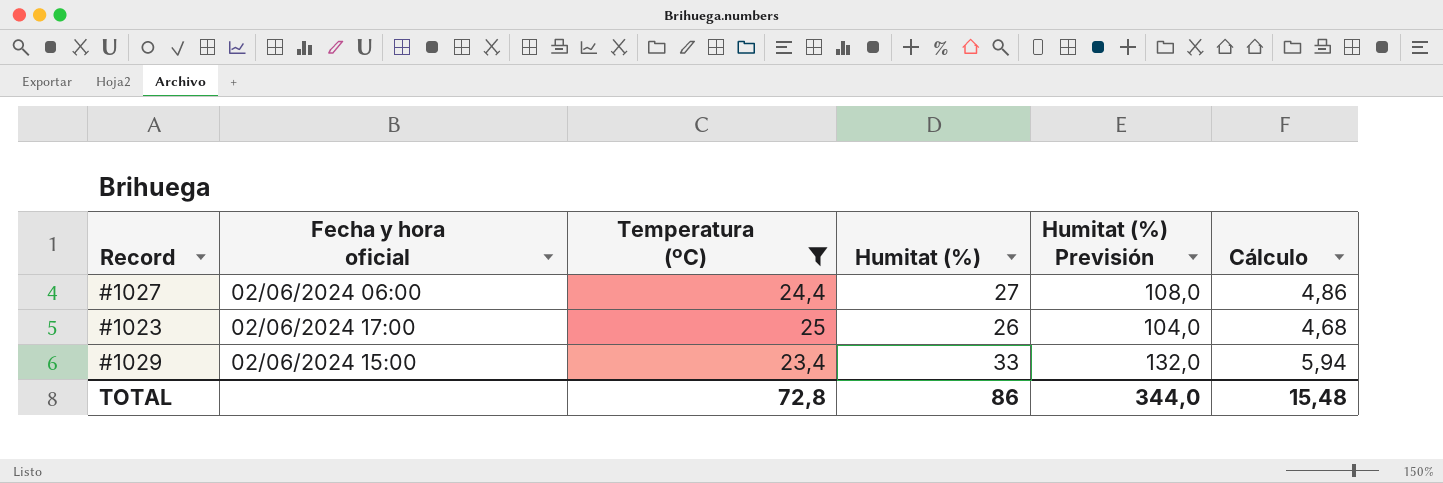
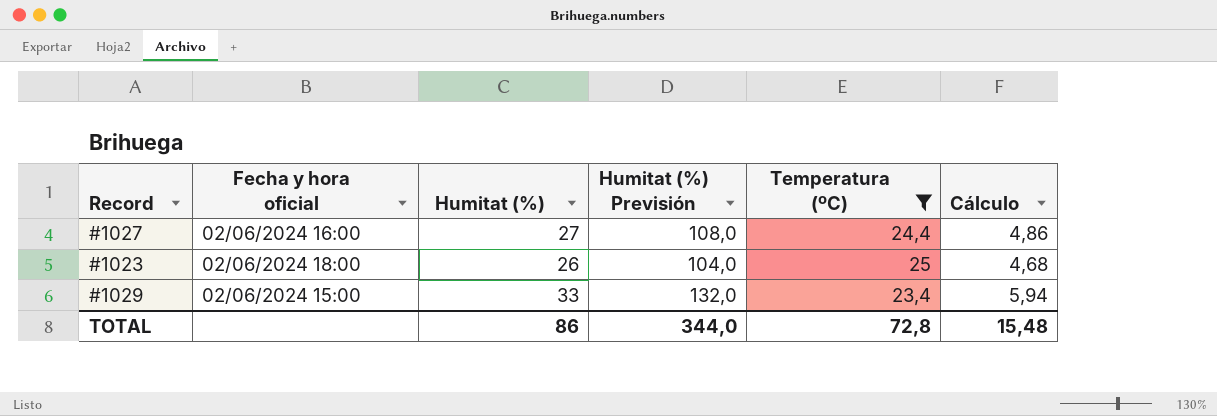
column Temperatura (ºC) | position: 3 -> 5
#1027 | Fecha y hora oficial: 02/06/2024 06:00 -> 02/06/2024 16:00
#1023 | Fecha y hora oficial: 02/06/2024 17:00 -> 02/06/2024 18:00

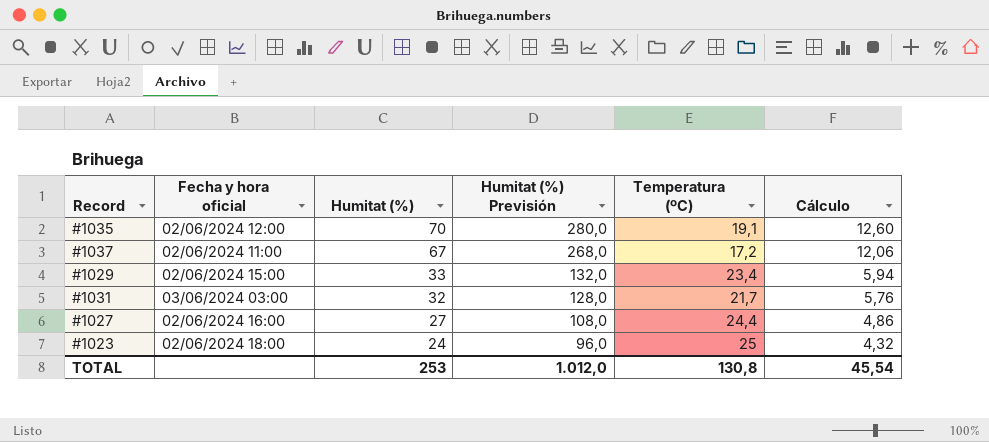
filter: Temperatura (ºC) >= 23,4 -> none
row order: none -> Humitat (%) descending
#1023 | Humitat (%): 26 -> 24
#1023 | Humitat (%) Previsión: 104,0 -> 96,0
#1023 | Cálculo: 4,68 -> 4,32
TOTAL | Humitat (%): 86 -> 253
TOTAL | Humitat (%) Previsión: 344,0 -> 1.012,0
TOTAL | Temperatura (ºC): 72,8 -> 130,8
TOTAL | Cálculo: 15,48 -> 45,54

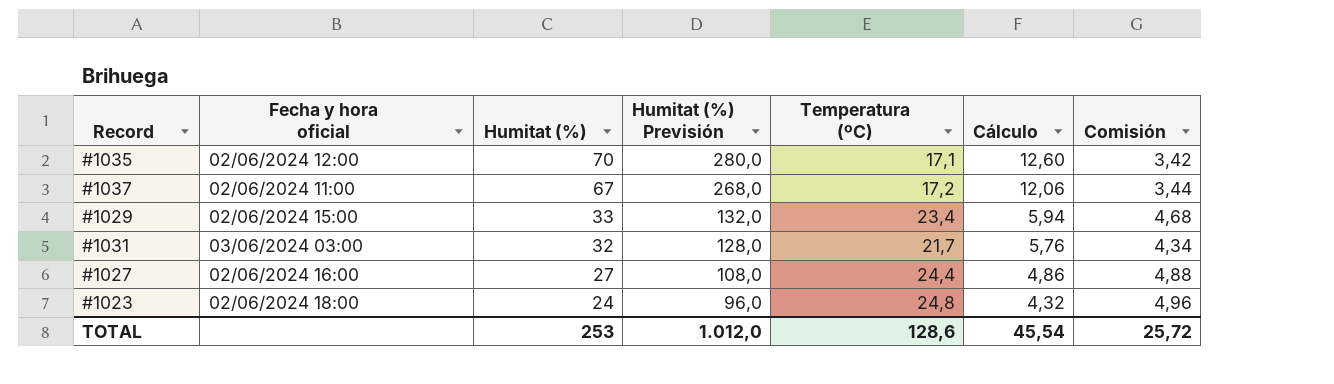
column Comisión | formula: none -> [Temperatura (ºC)] * 0,2
#1035 | Temperatura (ºC): 19,1 -> 17,1
#1023 | Temperatura (ºC): 25 -> 24,8
TOTAL | Temperatura (ºC): 130,8 -> 128,6

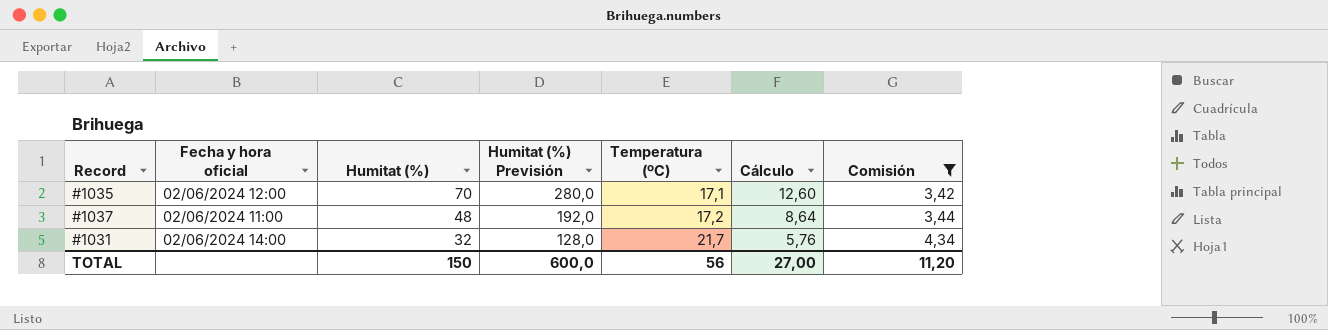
filter: none -> Comisión <= 4,34
#1037 | Humitat (%): 67 -> 48
#1037 | Humitat (%) Previsión: 268,0 -> 192,0
#1037 | Cálculo: 12,06 -> 8,64
#1031 | Fecha y hora oficial: 03/06/2024 03:00 -> 02/06/2024 14:00
TOTAL | Humitat (%): 253 -> 150
TOTAL | Humitat (%) Previsión: 1.012,0 -> 600,0
TOTAL | Temperatura (ºC): 128,6 -> 56
TOTAL | Cálculo: 45,54 -> 27,00
TOTAL | Comisión: 25,72 -> 11,20

